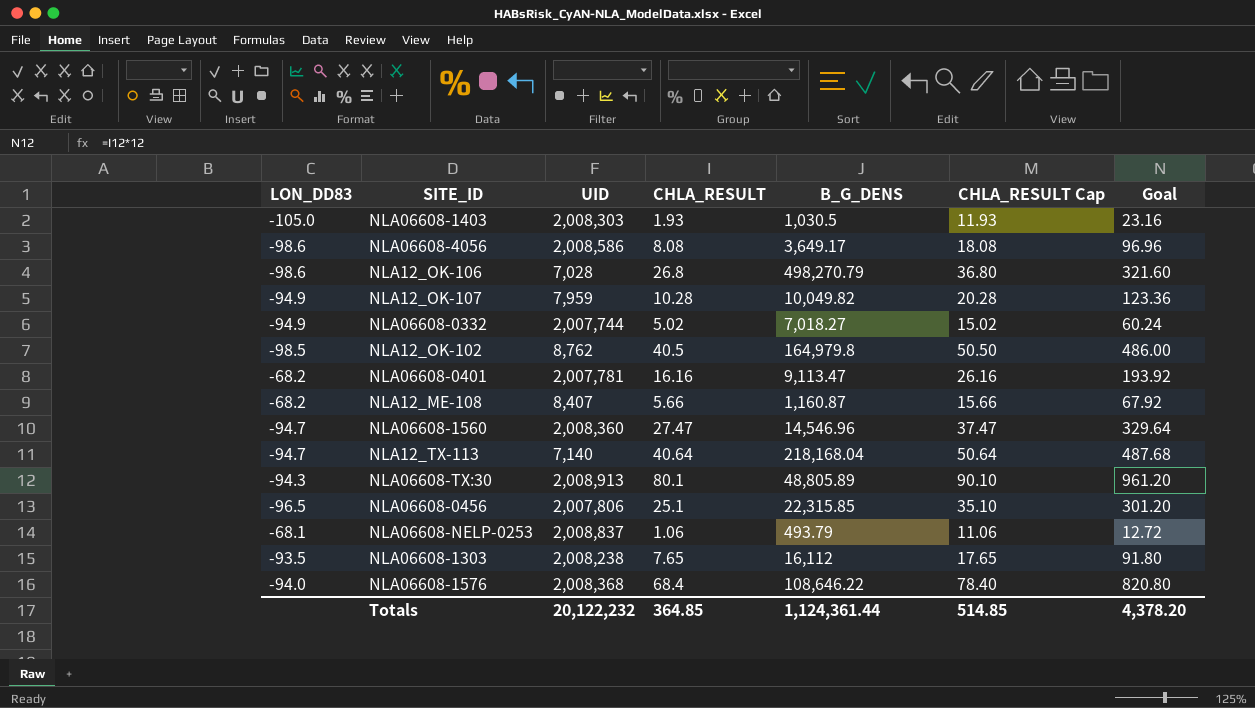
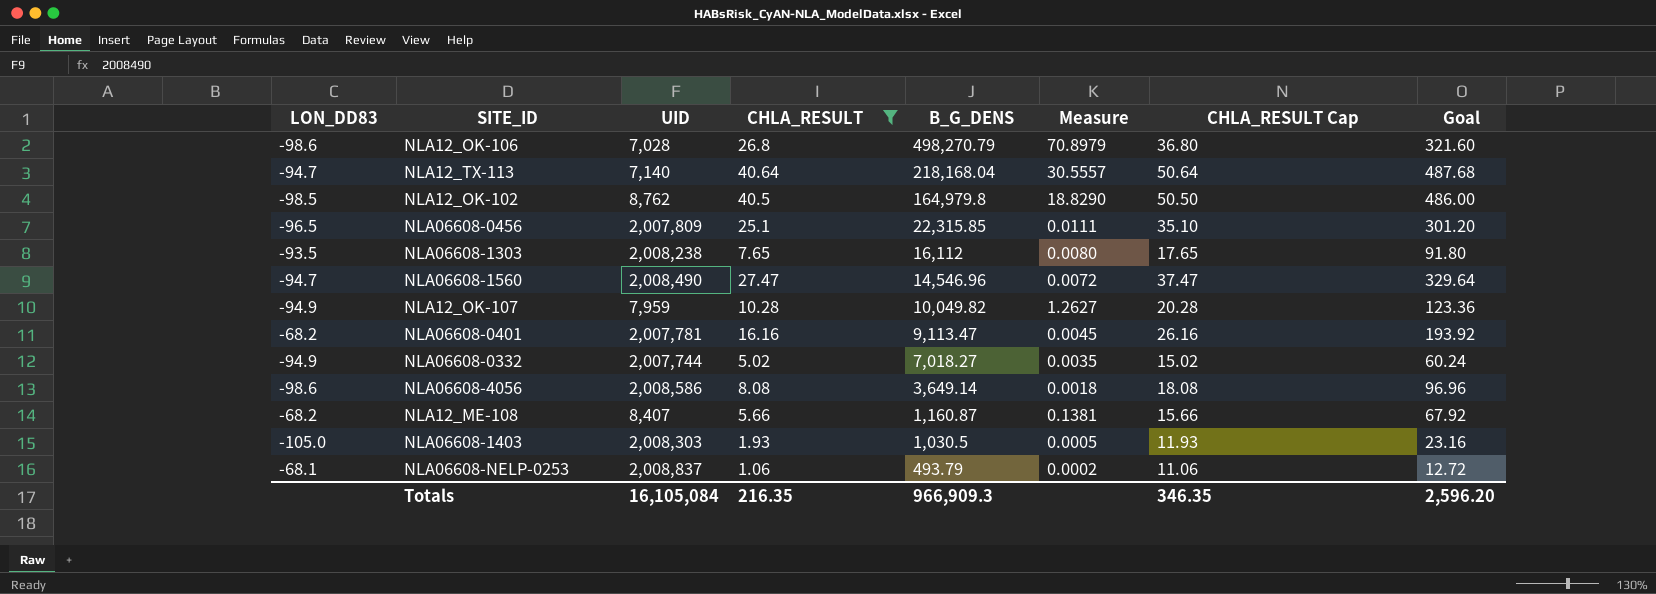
filter: none -> CHLA_RESULT <= 40.64
row order: none -> B_G_DENS descending
column Measure | formula: none -> [B_G_DENS] / [UID]
NLA06608-0456 | UID: 2,007,806 -> 2,007,809
NLA06608-1560 | UID: 2,008,360 -> 2,008,490
NLA06608-4056 | B_G_DENS: 3,649.17 -> 3,649.14
Totals | UID: 20,122,232 -> 16,105,084
Totals | CHLA_RESULT: 364.85 -> 216.35
Totals | B_G_DENS: 1,124,361.44 -> 966,909.3
Totals | CHLA_RESULT Cap: 514.85 -> 346.35
Totals | Goal: 4,378.20 -> 2,596.20

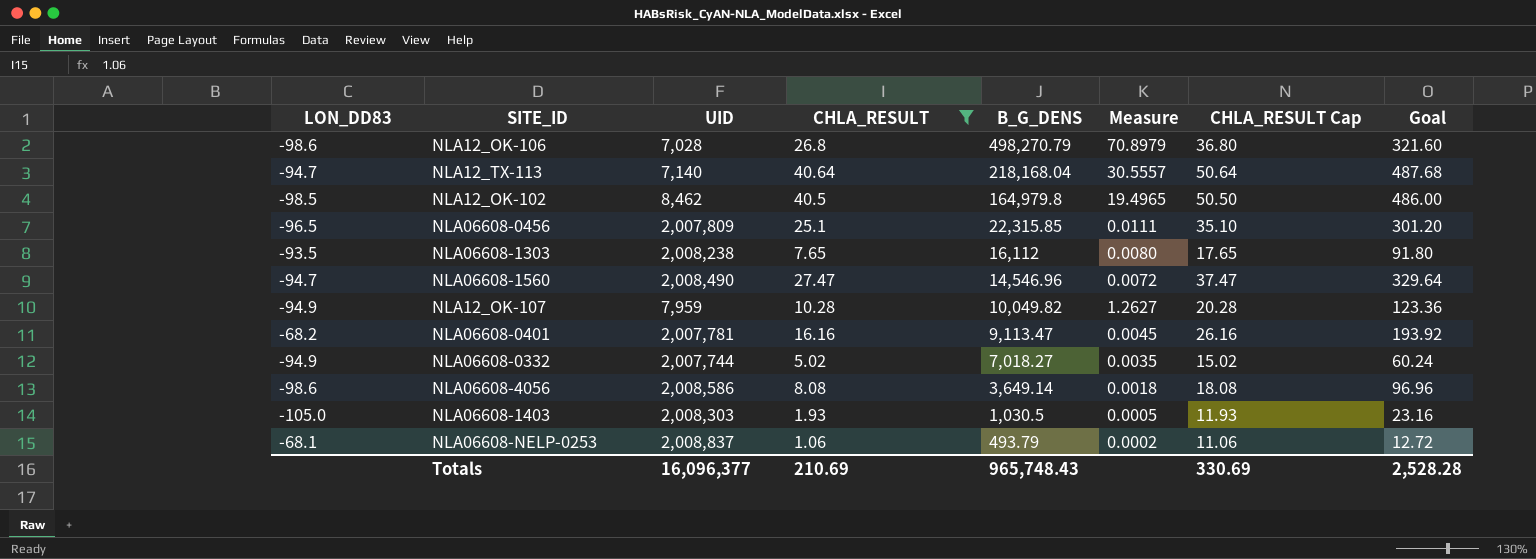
row NLA12_ME-108: -68.2 | 8,407 | 5.66 | 1,160.87 | 0.1381 | 15.66 | 67.92 -> none
NLA12_OK-102 | UID: 8,762 -> 8,462
NLA12_OK-102 | Measure: 18.8290 -> 19.4965
Totals | UID: 16,105,084 -> 16,096,377
Totals | CHLA_RESULT: 216.35 -> 210.69
Totals | B_G_DENS: 966,909.3 -> 965,748.43
Totals | CHLA_RESULT Cap: 346.35 -> 330.69
Totals | Goal: 2,596.20 -> 2,528.28

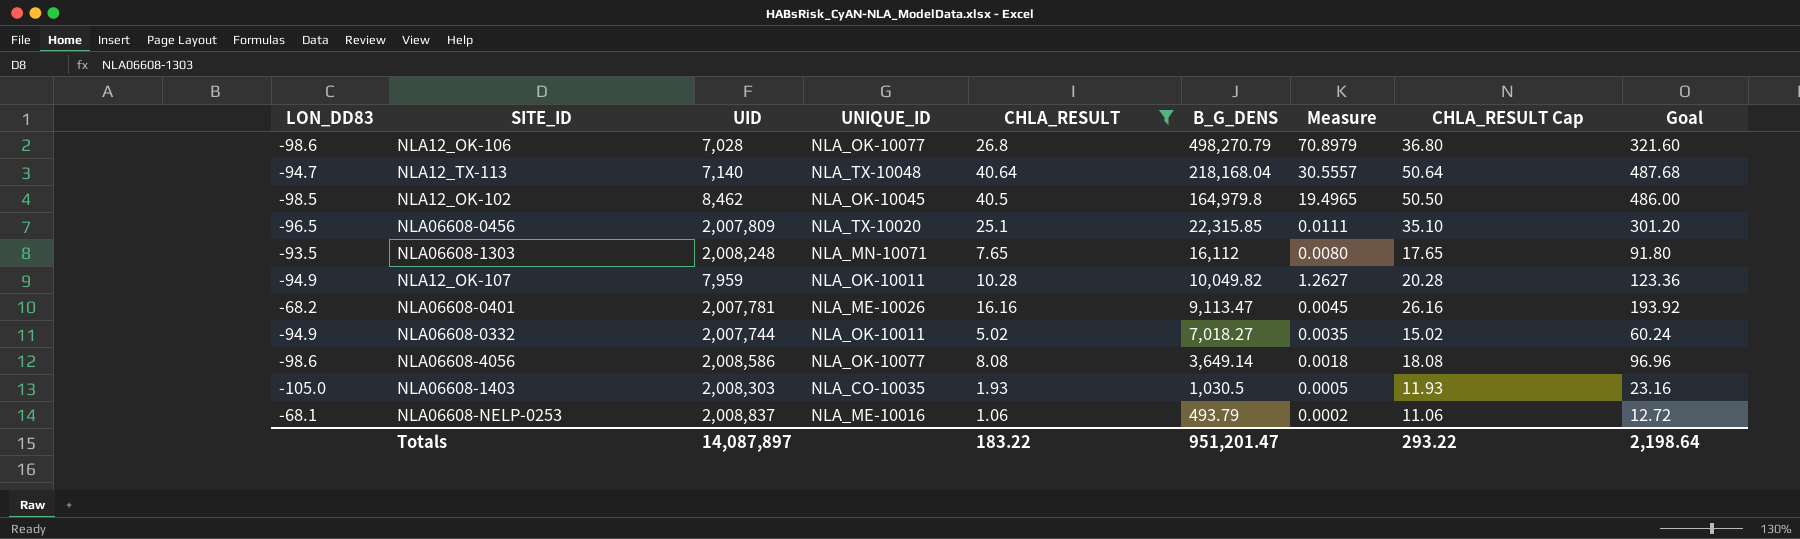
column UNIQUE_ID | position: none -> 4
row NLA06608-1560: -94.7 | 2,008,490 | 27.47 | 14,546.96 | 0.0072 | 37.47 | 329.64 -> none
NLA06608-1303 | UID: 2,008,238 -> 2,008,248
Totals | UID: 16,096,377 -> 14,087,897
Totals | CHLA_RESULT: 210.69 -> 183.22
Totals | B_G_DENS: 965,748.43 -> 951,201.47
Totals | CHLA_RESULT Cap: 330.69 -> 293.22
Totals | Goal: 2,528.28 -> 2,198.64

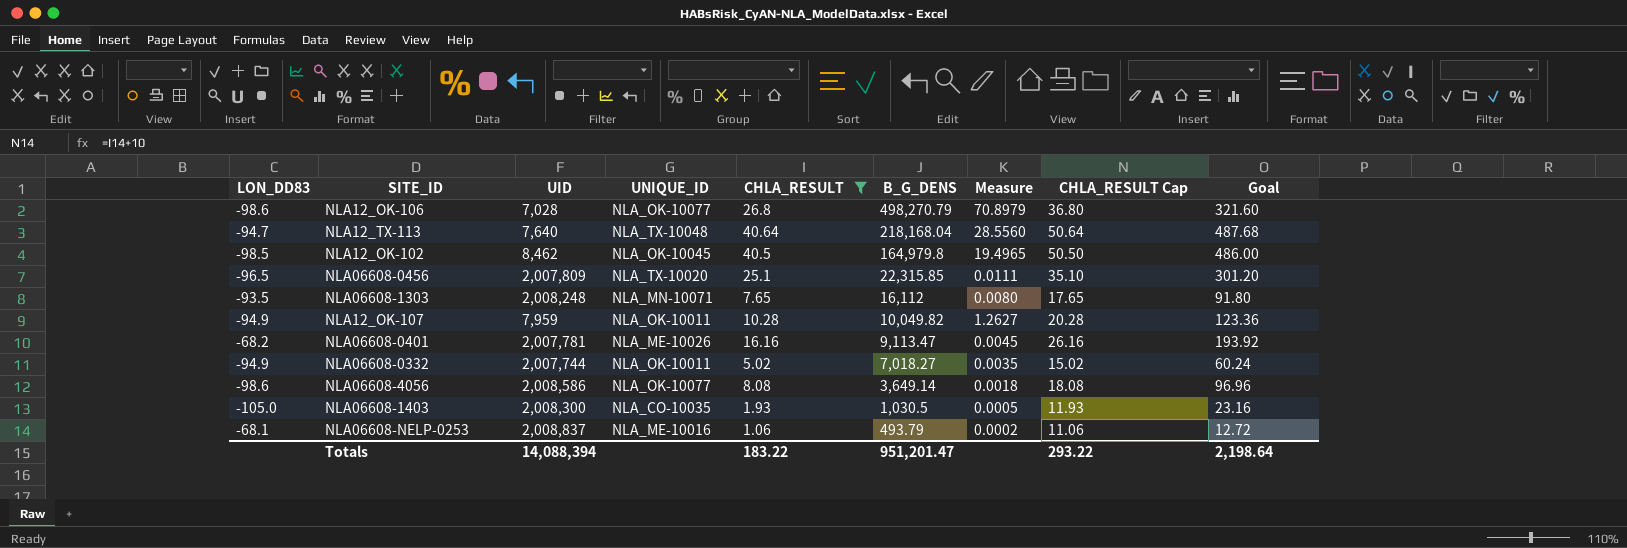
NLA12_TX-113 | UID: 7,140 -> 7,640
NLA12_TX-113 | Measure: 30.5557 -> 28.5560
NLA06608-1403 | UID: 2,008,303 -> 2,008,300
Totals | UID: 14,087,897 -> 14,088,394

